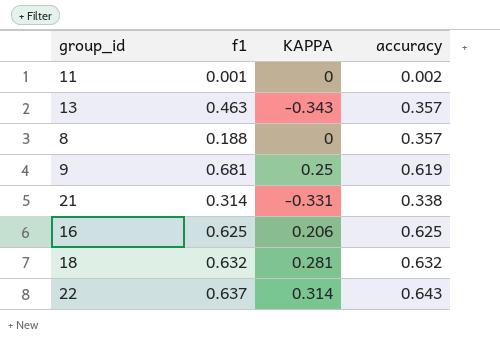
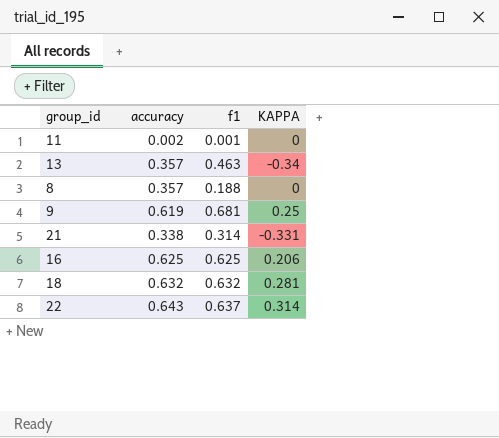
column accuracy | position: 4 -> 2
13 | KAPPA: -0.343 -> -0.34

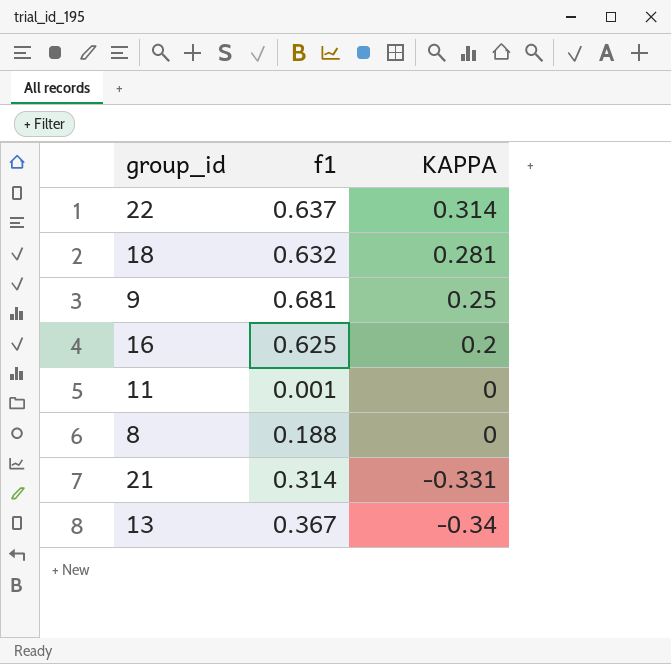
row order: none -> KAPPA descending
column accuracy | position: 2 -> none
16 | KAPPA: 0.206 -> 0.2
13 | f1: 0.463 -> 0.367

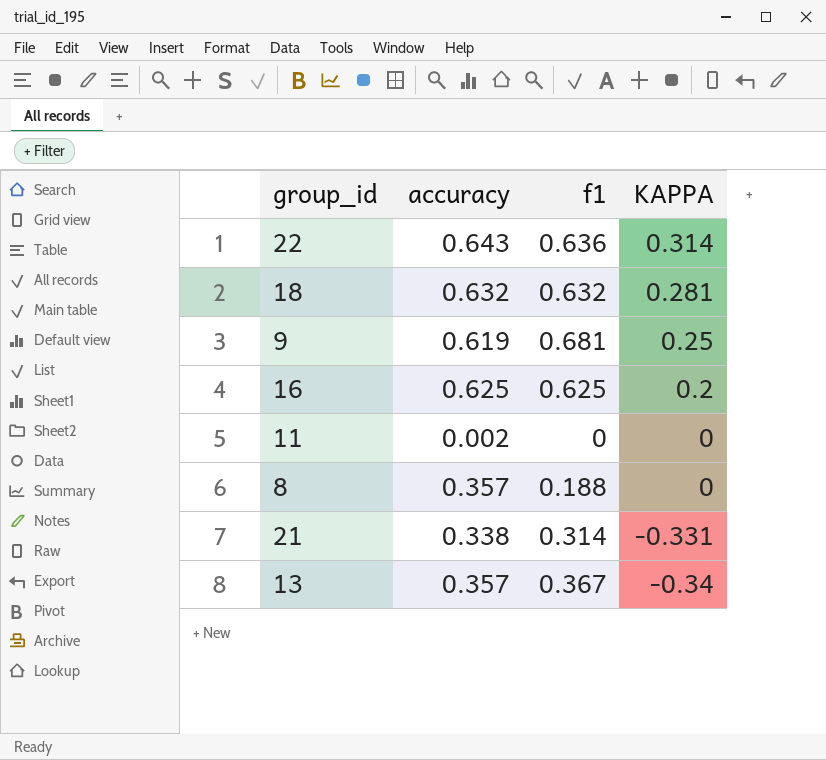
column accuracy | position: none -> 2
22 | f1: 0.637 -> 0.636
11 | f1: 0.001 -> 0

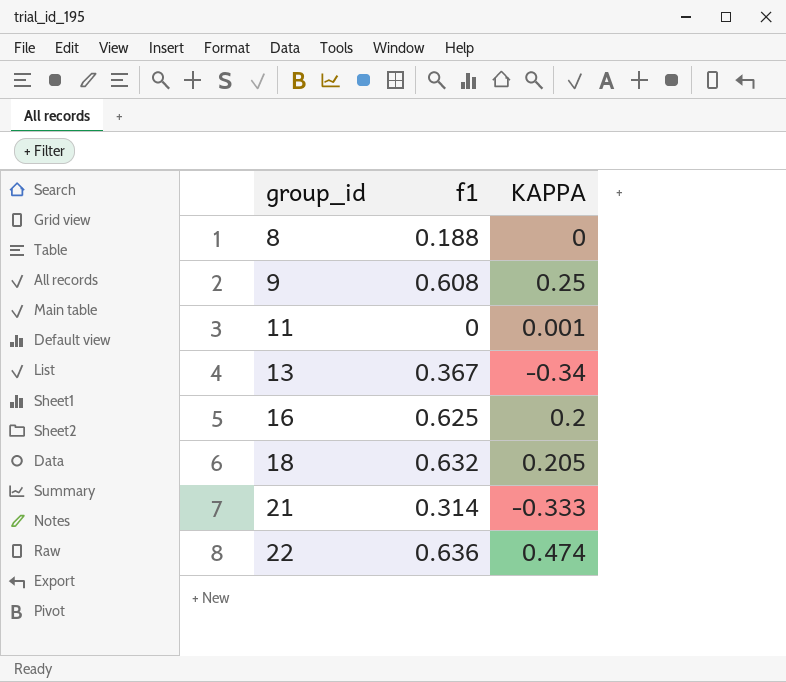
row order: KAPPA descending -> group_id ascending
column accuracy | position: 2 -> none
9 | f1: 0.681 -> 0.608
11 | KAPPA: 0 -> 0.001
18 | KAPPA: 0.281 -> 0.205
21 | KAPPA: -0.331 -> -0.333
22 | KAPPA: 0.314 -> 0.474

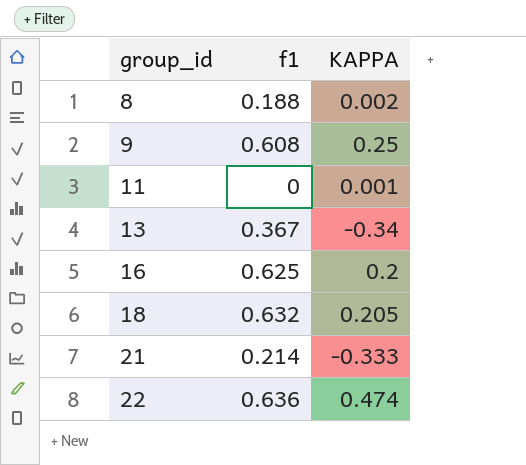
8 | KAPPA: 0 -> 0.002
21 | f1: 0.314 -> 0.214

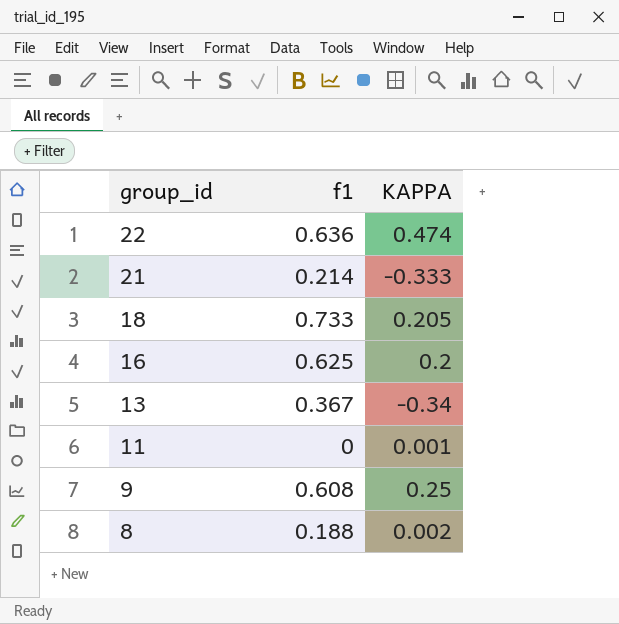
row order: group_id ascending -> group_id descending
18 | f1: 0.632 -> 0.733

